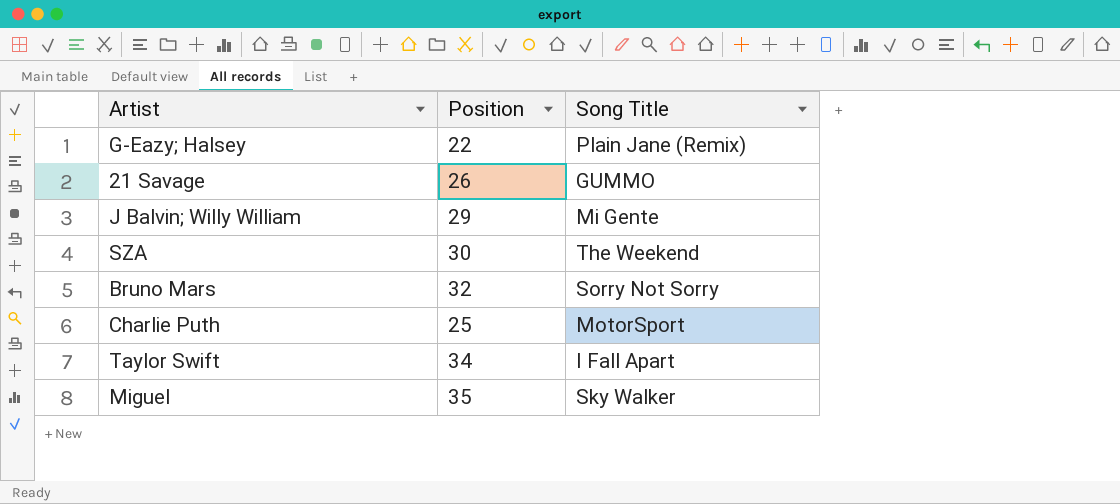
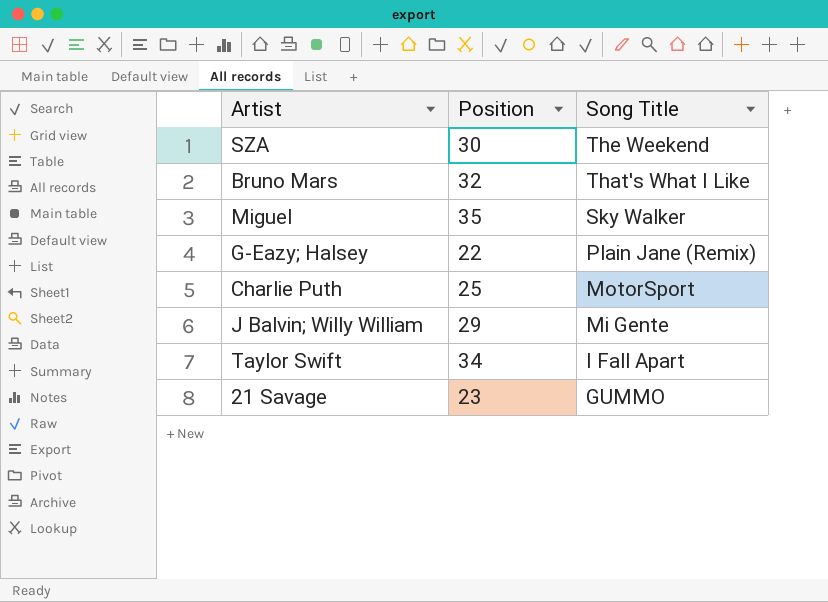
row order: none -> Song Title descending
Bruno Mars | Song Title: Sorry Not Sorry -> That's What I Like
21 Savage | Position: 26 -> 23

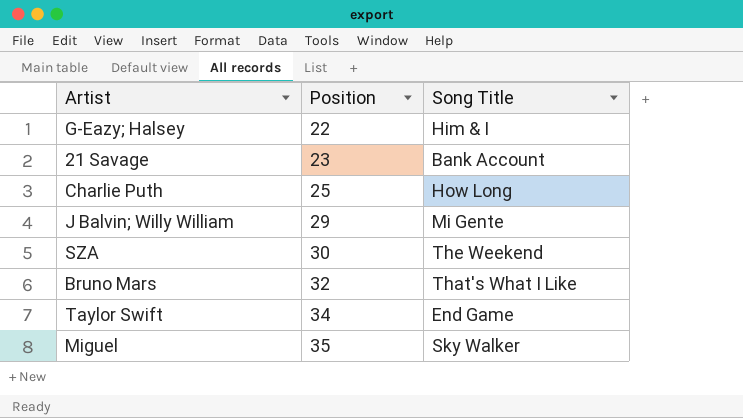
row order: Song Title descending -> Position ascending
G-Eazy; Halsey | Song Title: Plain Jane (Remix) -> Him & I
21 Savage | Song Title: GUMMO -> Bank Account
Charlie Puth | Song Title: MotorSport -> How Long
Taylor Swift | Song Title: I Fall Apart -> End Game

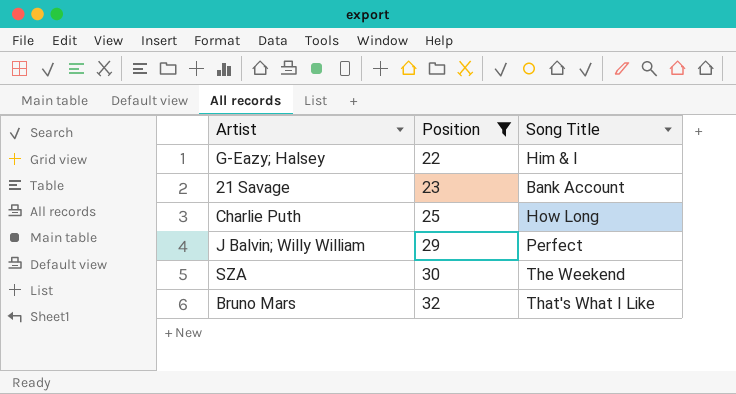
filter: none -> Position <= 32
J Balvin; Willy William | Song Title: Mi Gente -> Perfect

